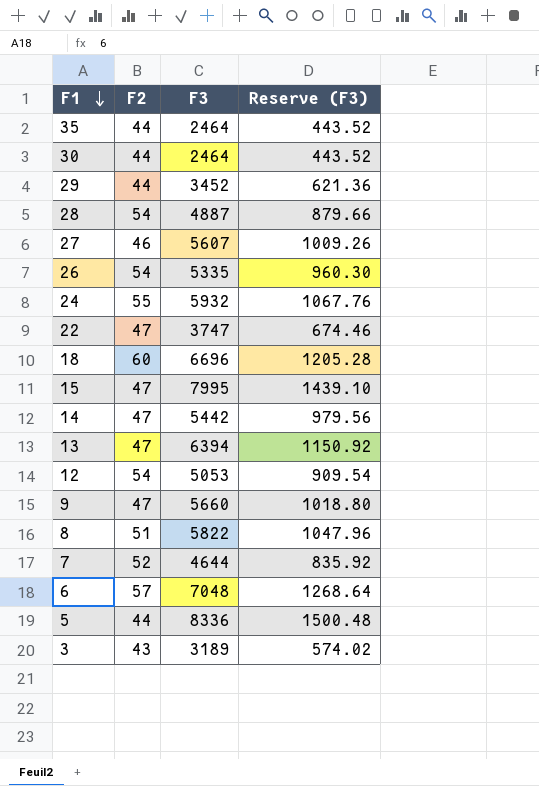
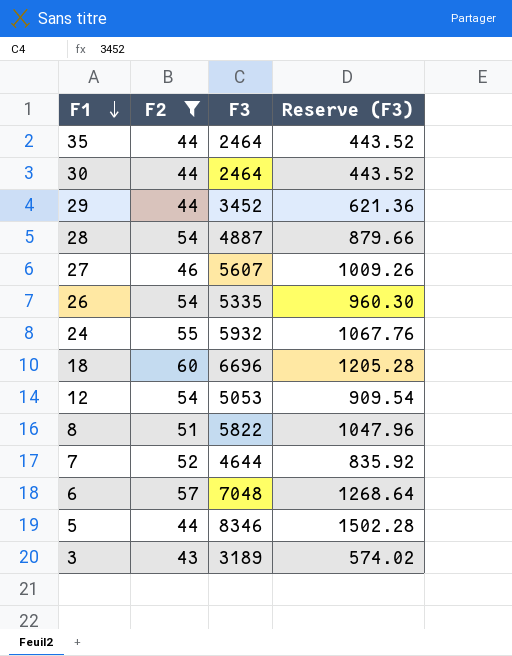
filter: none -> F2 != 47
5 | F3: 8336 -> 8346
5 | Reserve (F3): 1500.48 -> 1502.28

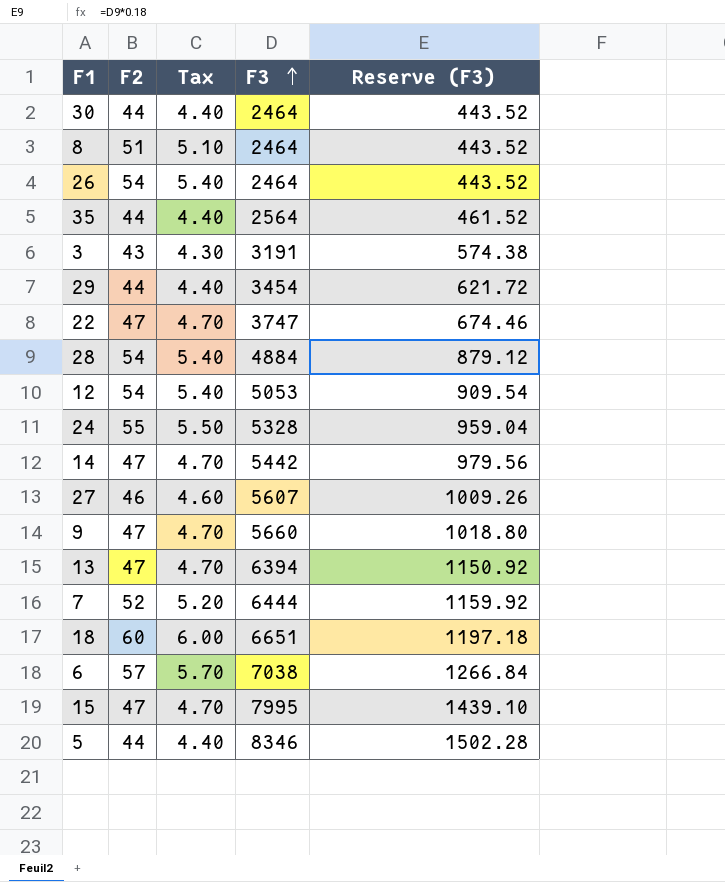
filter: F2 != 47 -> none
row order: F1 descending -> F3 ascending
column Tax | formula: none -> [F2] * 0.1
8 | F3: 5822 -> 2464
8 | Reserve (F3): 1047.96 -> 443.52
26 | F3: 5335 -> 2464
26 | Reserve (F3): 960.30 -> 443.52
35 | F3: 2464 -> 2564
35 | Reserve (F3): 443.52 -> 461.52
3 | F3: 3189 -> 3191
3 | Reserve (F3): 574.02 -> 574.38
29 | F3: 3452 -> 3454
29 | Reserve (F3): 621.36 -> 621.72
28 | F3: 4887 -> 4884
28 | Reserve (F3): 879.66 -> 879.12
24 | F3: 5932 -> 5328
24 | Reserve (F3): 1067.76 -> 959.04
7 | F3: 4644 -> 6444
7 | Reserve (F3): 835.92 -> 1159.92
18 | F3: 6696 -> 6651
18 | Reserve (F3): 1205.28 -> 1197.18
6 | F3: 7048 -> 7038
6 | Reserve (F3): 1268.64 -> 1266.84

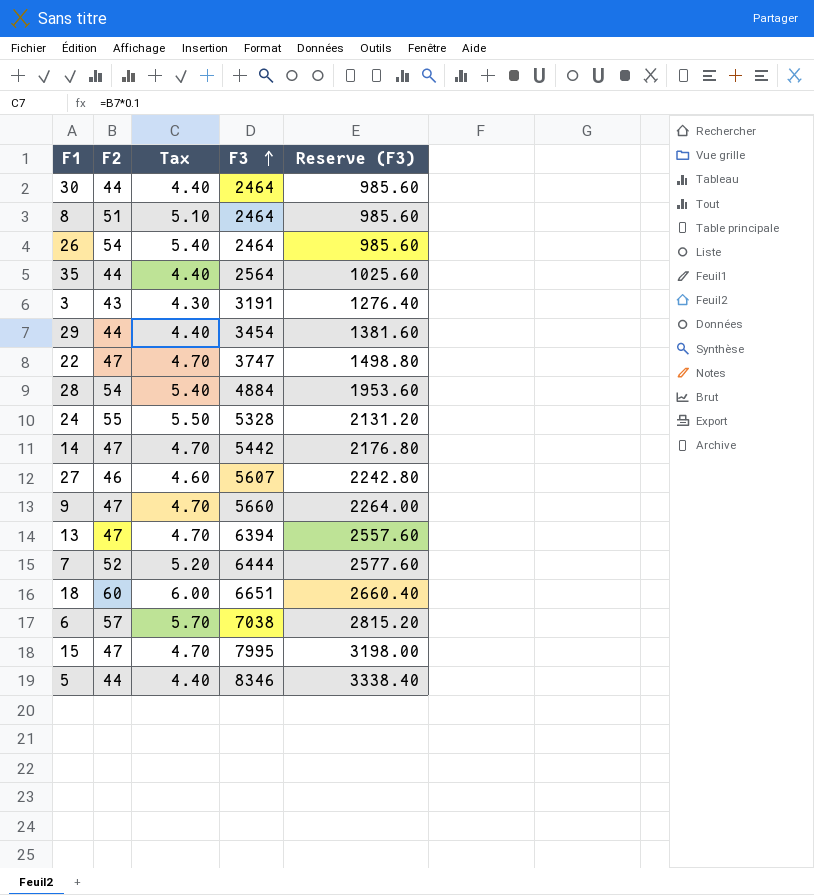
column Reserve (F3) | formula: [F3] * 0.18 -> [F3] * 0.4
row 12: 54 | 5.40 | 5053 | 909.54 -> none

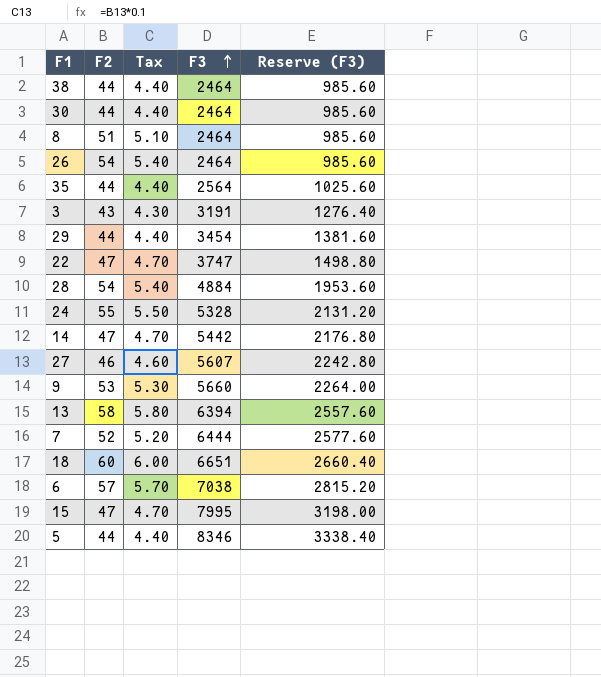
row 38: none -> 44 | 4.40 | 2464 | 985.60
9 | F2: 47 -> 53
9 | Tax: 4.70 -> 5.30
13 | F2: 47 -> 58
13 | Tax: 4.70 -> 5.80

